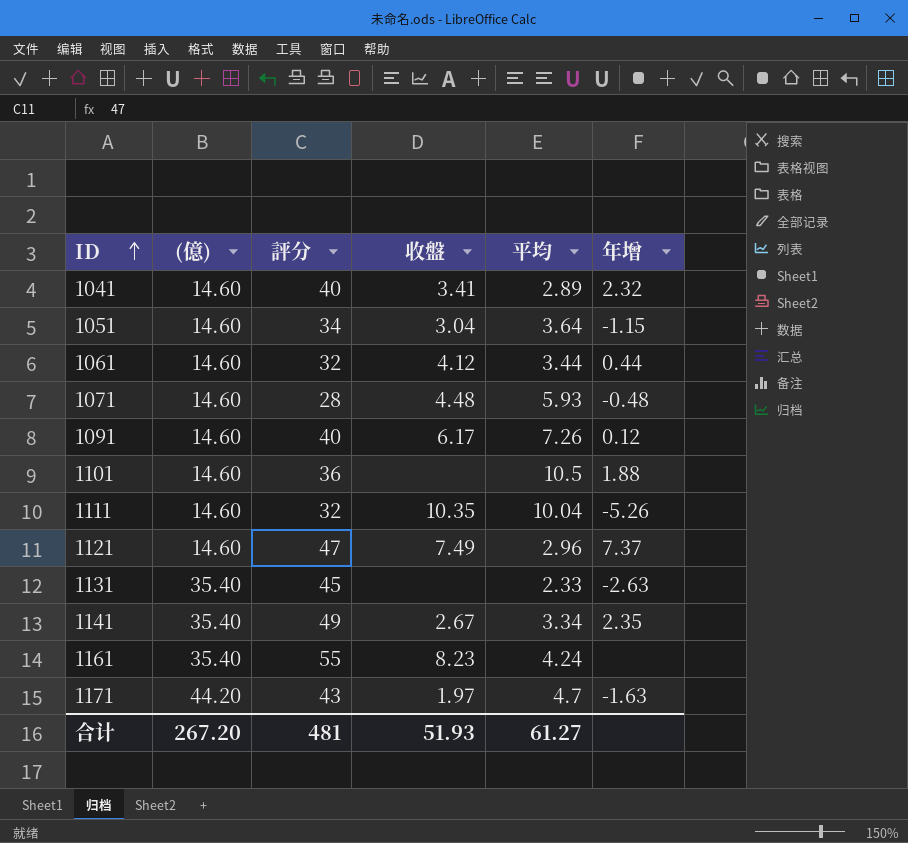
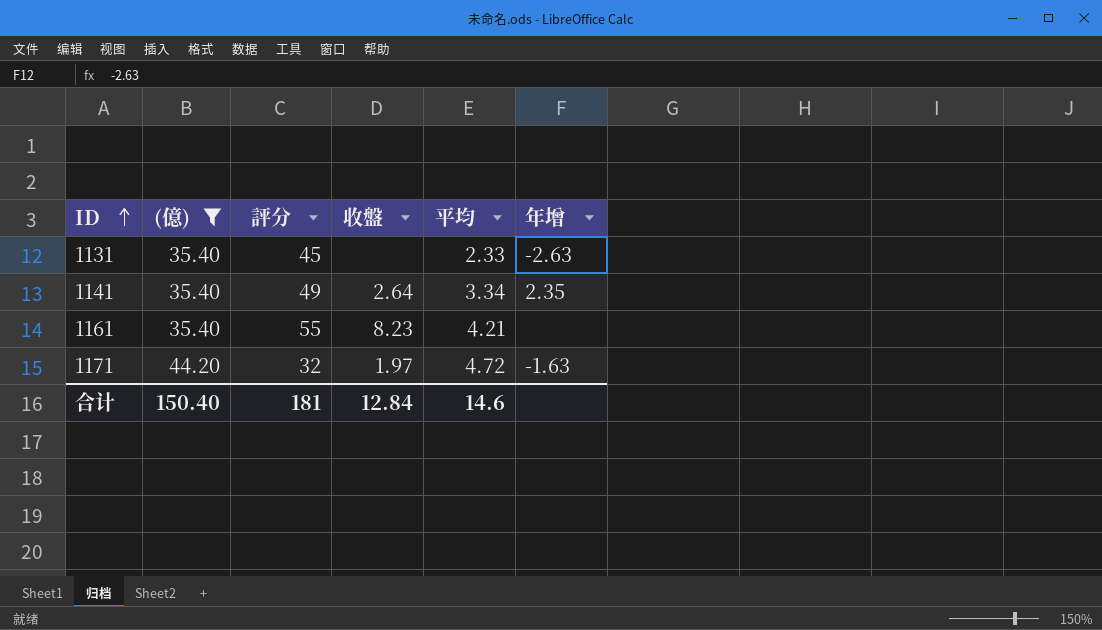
filter: none -> (億) != 14.60
1141 | 收盤: 2.67 -> 2.64
1161 | 平均: 4.24 -> 4.21
1171 | 評分: 43 -> 32
1171 | 平均: 4.7 -> 4.72
合计 | (億): 267.20 -> 150.40
合计 | 評分: 481 -> 181
合计 | 收盤: 51.93 -> 12.84
合计 | 平均: 61.27 -> 14.6

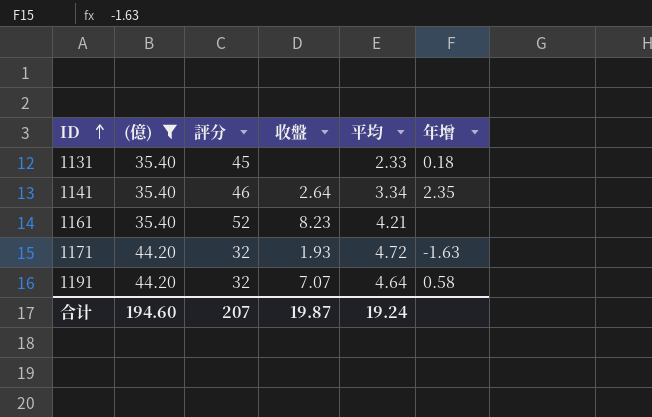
1131 | 年增: -2.63 -> 0.18
1141 | 評分: 49 -> 46
1161 | 評分: 55 -> 52
1171 | 收盤: 1.97 -> 1.93
row 1191: none -> 44.20 | 32 | 7.07 | 4.64 | 0.58
合计 | (億): 150.40 -> 194.60
合计 | 評分: 181 -> 207
合计 | 收盤: 12.84 -> 19.87
合计 | 平均: 14.6 -> 19.24

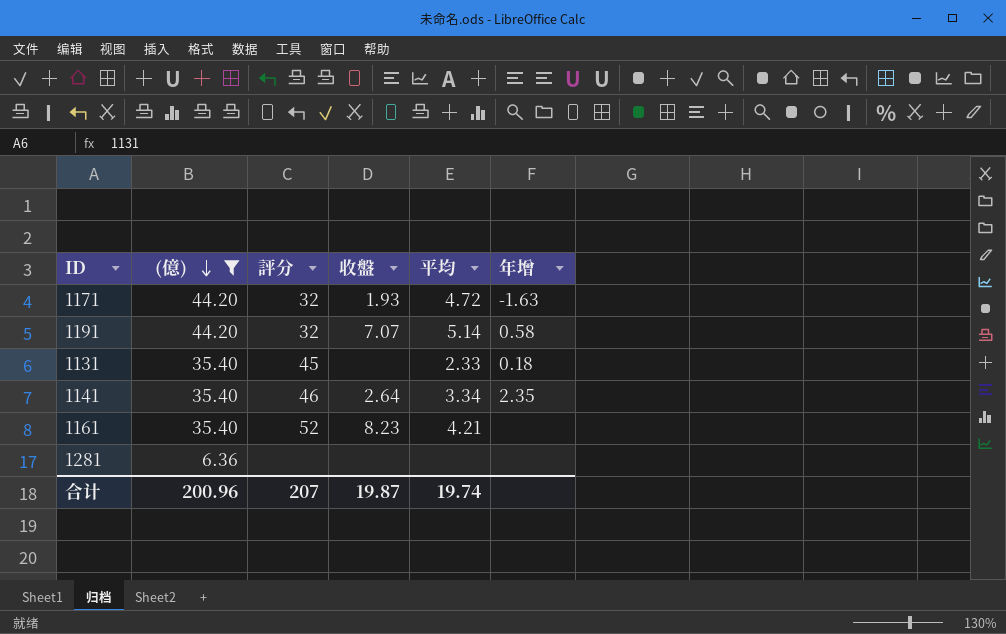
row order: ID ascending -> (億) descending
1191 | 平均: 4.64 -> 5.14
row 1281: none -> 6.36 | none | none | none | none
合计 | (億): 194.60 -> 200.96
合计 | 平均: 19.24 -> 19.74

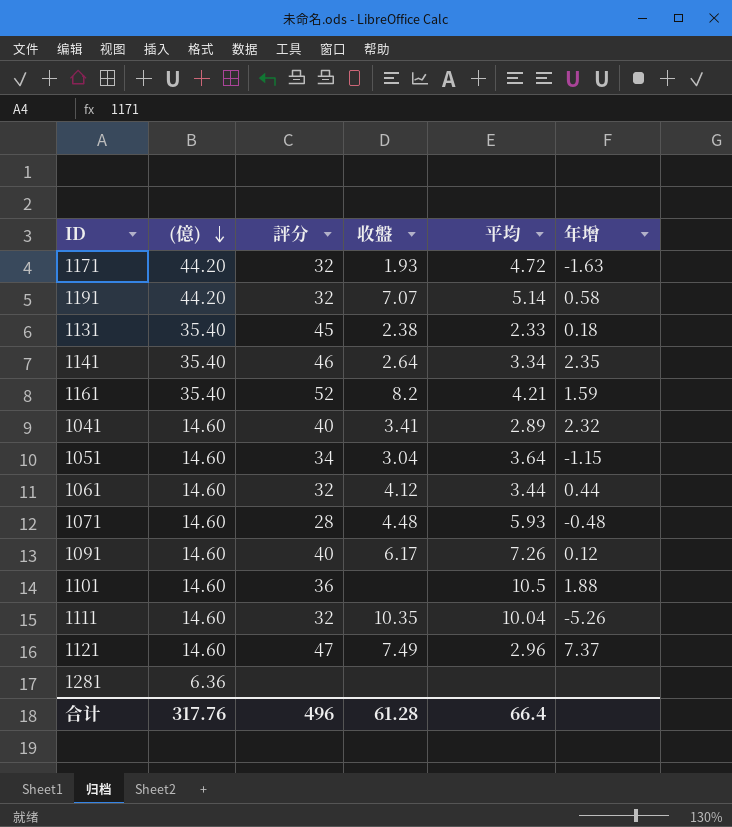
filter: (億) != 14.60 -> none
1131 | 收盤: none -> 2.38
1161 | 收盤: 8.23 -> 8.2
1161 | 年增: none -> 1.59
合计 | (億): 200.96 -> 317.76
合计 | 評分: 207 -> 496
合计 | 收盤: 19.87 -> 61.28
合计 | 平均: 19.74 -> 66.4

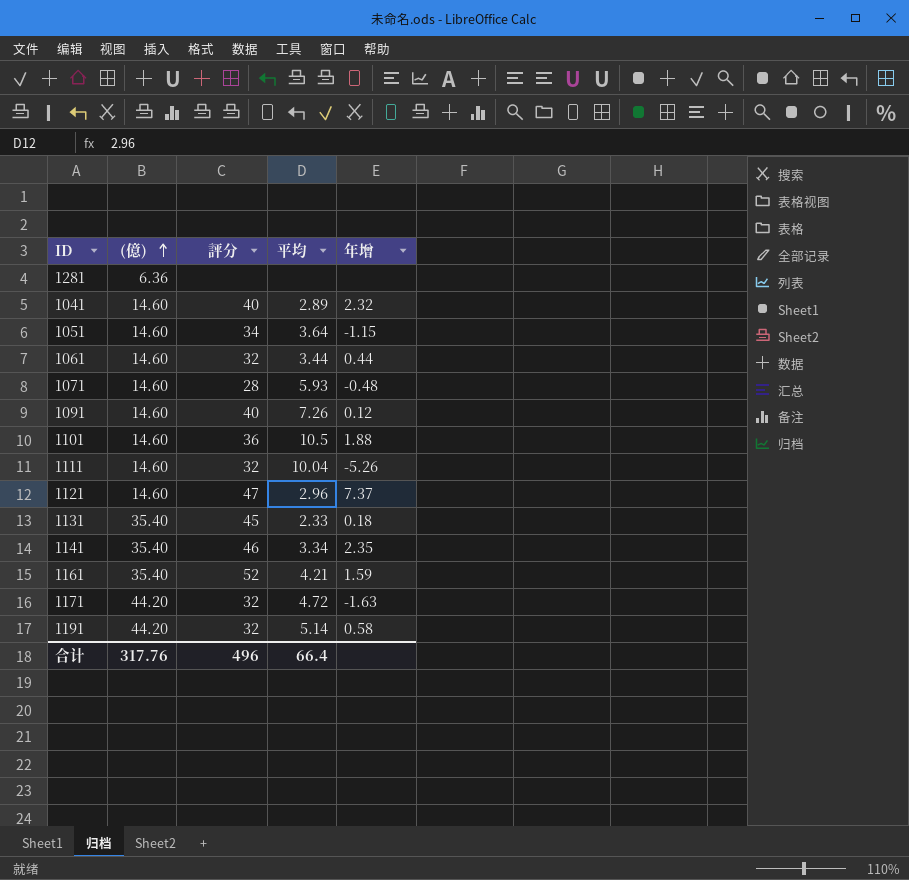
row order: (億) descending -> (億) ascending
column 收盤 | position: 4 -> none

